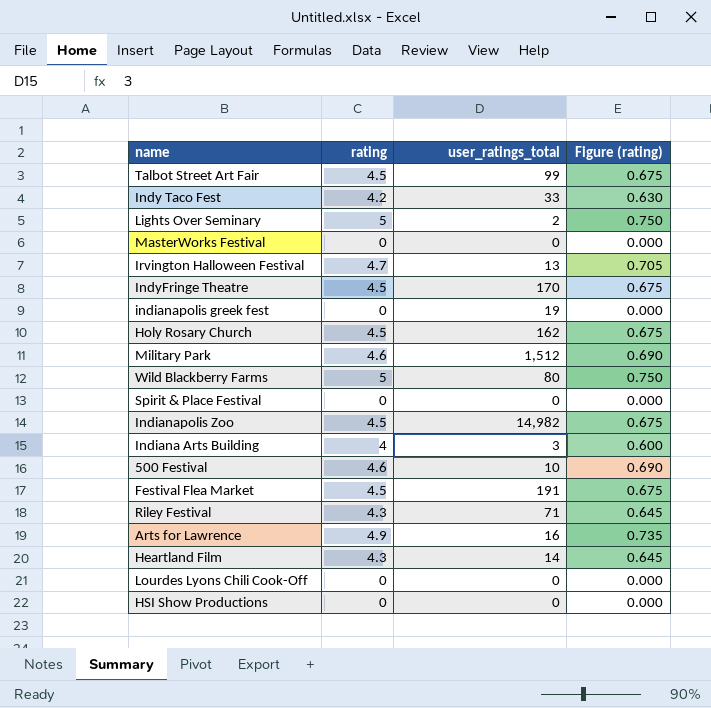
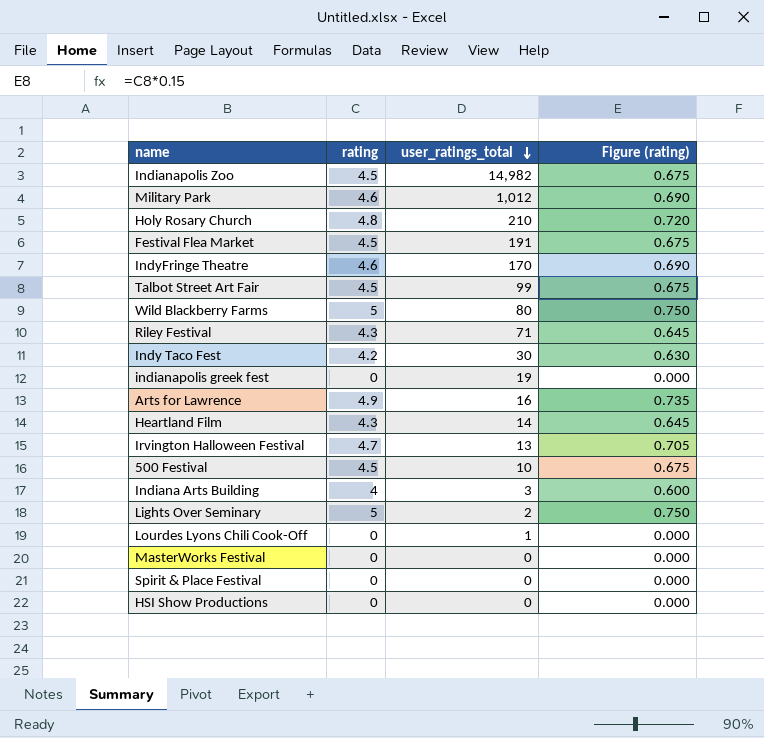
row order: none -> user_ratings_total descending
Military Park | user_ratings_total: 1,512 -> 1,012
Holy Rosary Church | rating: 4.5 -> 4.8
Holy Rosary Church | user_ratings_total: 162 -> 210
Holy Rosary Church | Figure (rating): 0.675 -> 0.720
IndyFringe Theatre | rating: 4.5 -> 4.6
IndyFringe Theatre | Figure (rating): 0.675 -> 0.690
Indy Taco Fest | user_ratings_total: 33 -> 30
500 Festival | rating: 4.6 -> 4.5
500 Festival | Figure (rating): 0.690 -> 0.675
Lourdes Lyons Chili Cook-Off | user_ratings_total: 0 -> 1

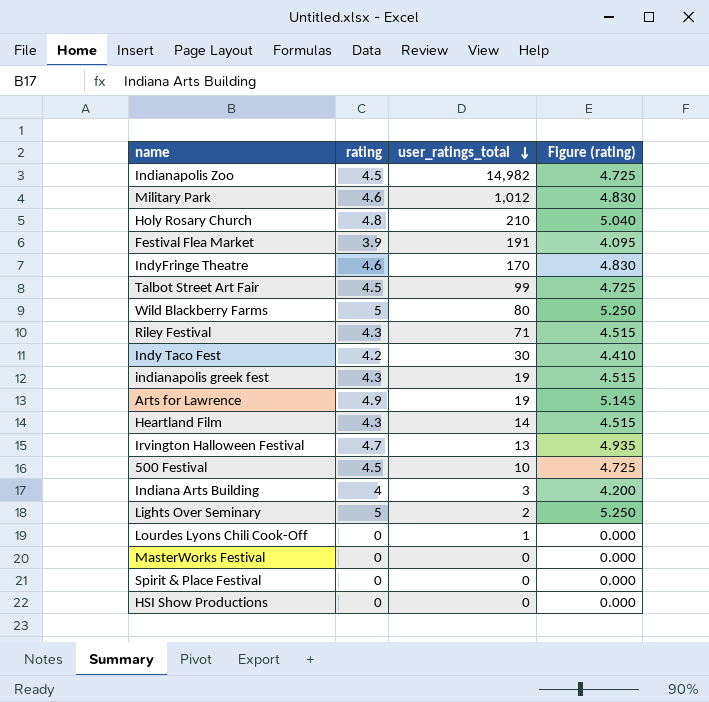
column Figure (rating) | formula: [rating] * 0.15 -> [rating] * 1.05
Festival Flea Market | rating: 4.5 -> 3.9
indianapolis greek fest | rating: 0 -> 4.3
Arts for Lawrence | user_ratings_total: 16 -> 19

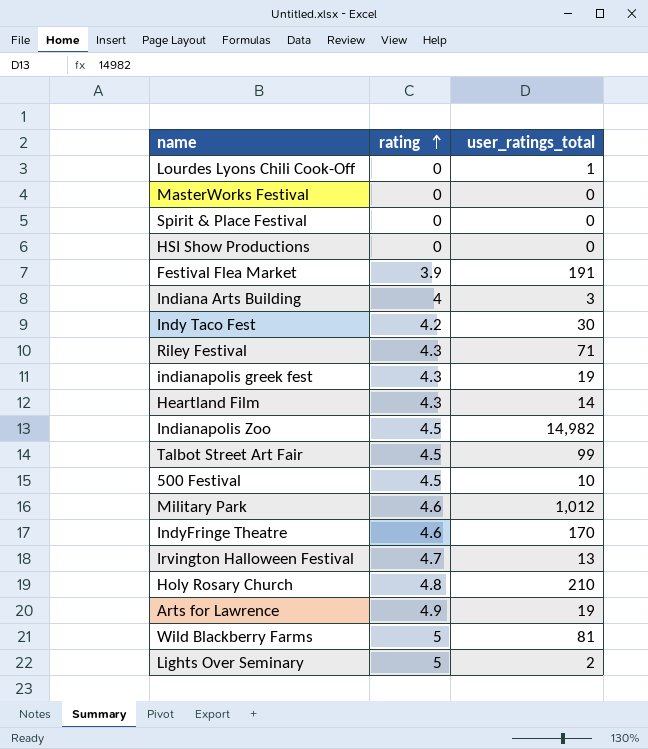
row order: user_ratings_total descending -> rating ascending
column Figure (rating) | formula: [rating] * 1.05 -> none
Wild Blackberry Farms | user_ratings_total: 80 -> 81

